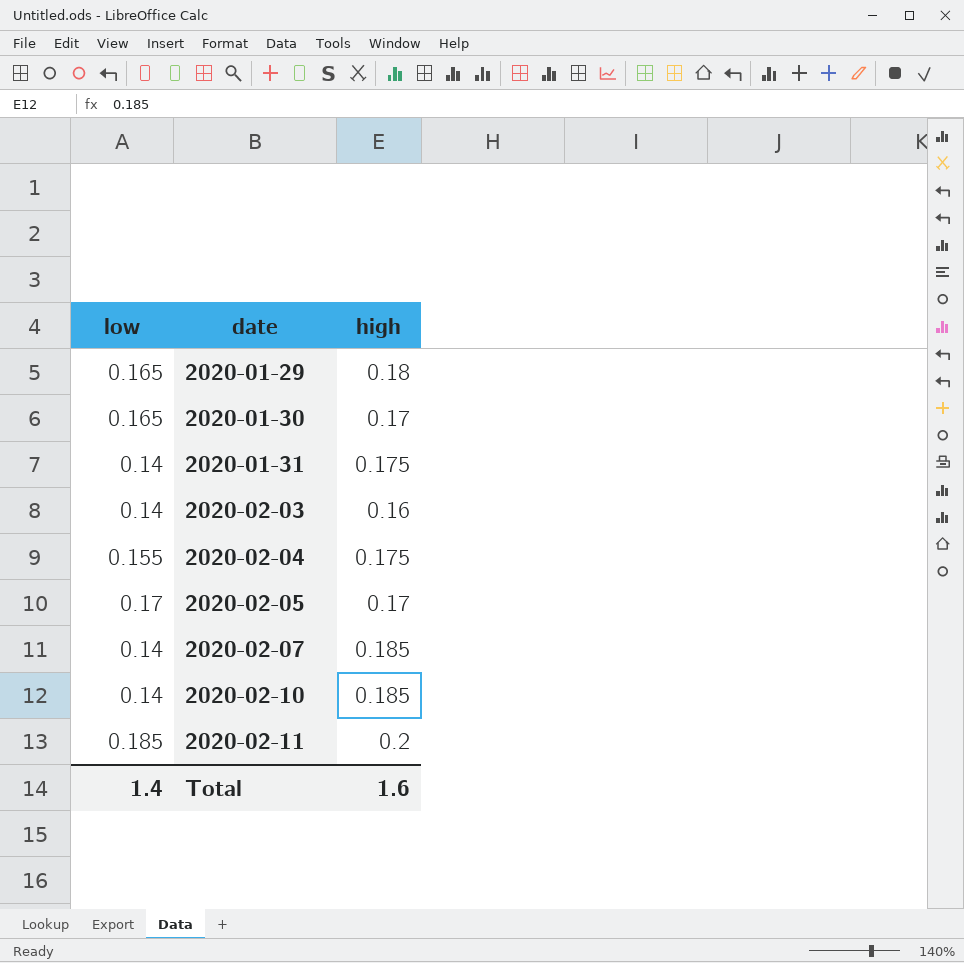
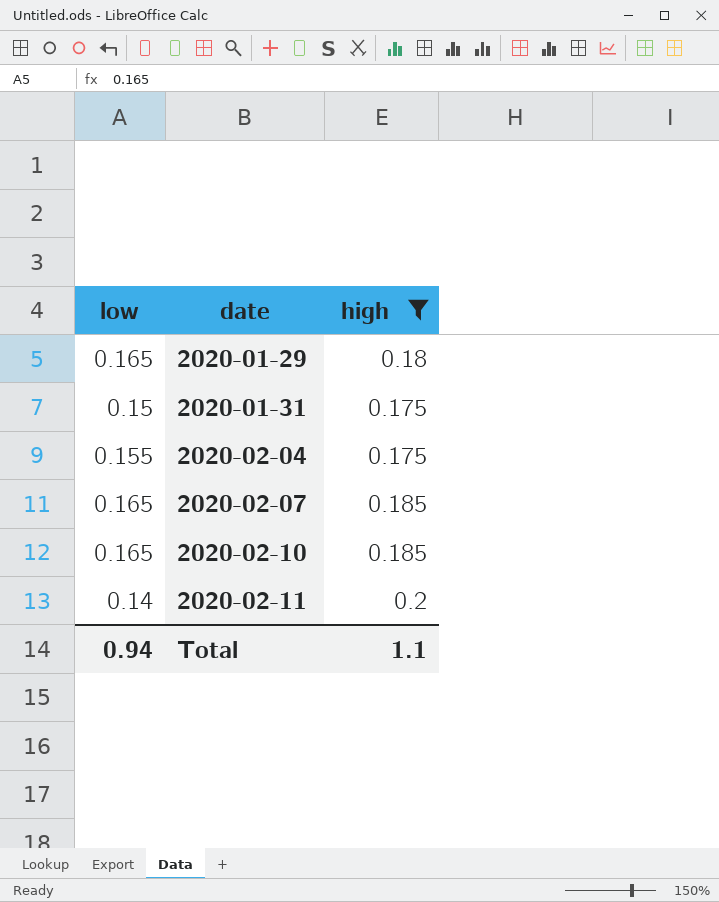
filter: none -> high >= 0.175
2020-01-31 | low: 0.14 -> 0.15
2020-02-07 | low: 0.14 -> 0.165
2020-02-10 | low: 0.14 -> 0.165
2020-02-11 | low: 0.185 -> 0.14
Total | low: 1.4 -> 0.94
Total | high: 1.6 -> 1.1

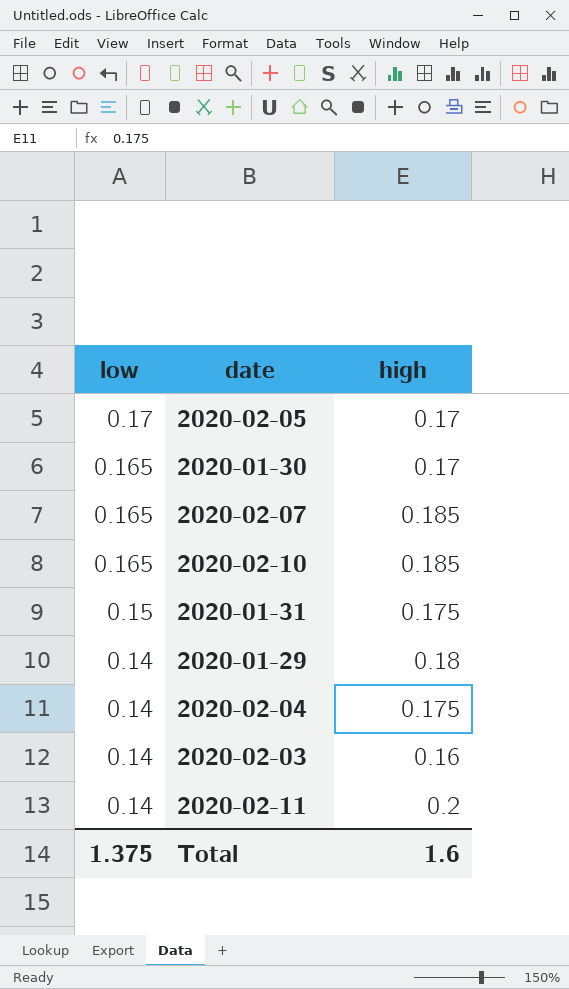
filter: high >= 0.175 -> none
row order: date ascending -> low descending
2020-01-29 | low: 0.165 -> 0.14
2020-02-04 | low: 0.155 -> 0.14
Total | low: 0.94 -> 1.375
Total | high: 1.1 -> 1.6

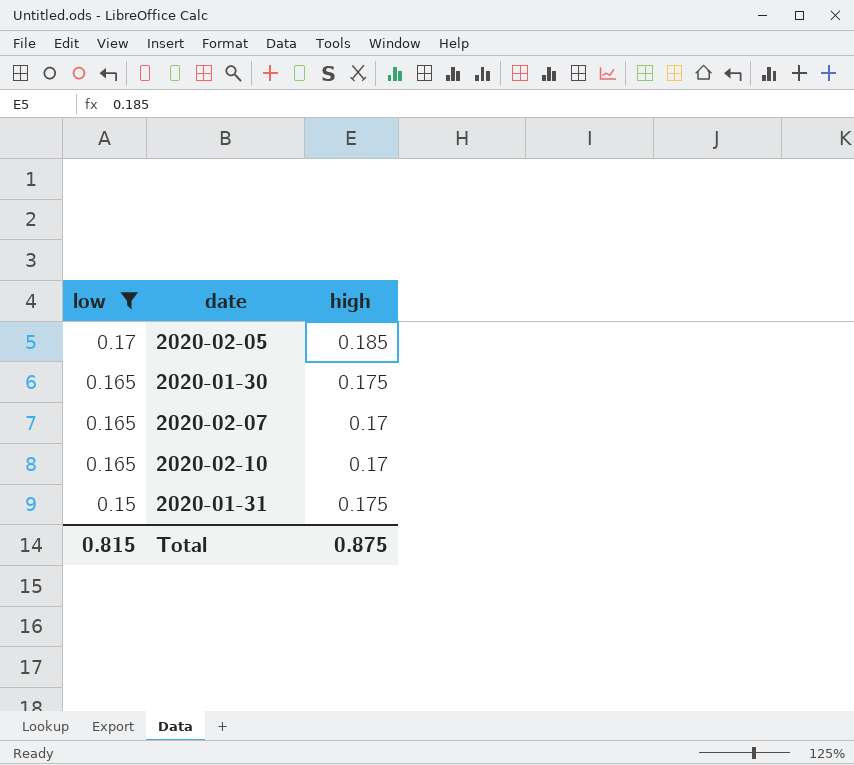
filter: none -> low != 0.14
2020-02-05 | high: 0.17 -> 0.185
2020-01-30 | high: 0.17 -> 0.175
2020-02-07 | high: 0.185 -> 0.17
2020-02-10 | high: 0.185 -> 0.17
Total | low: 1.375 -> 0.815
Total | high: 1.6 -> 0.875

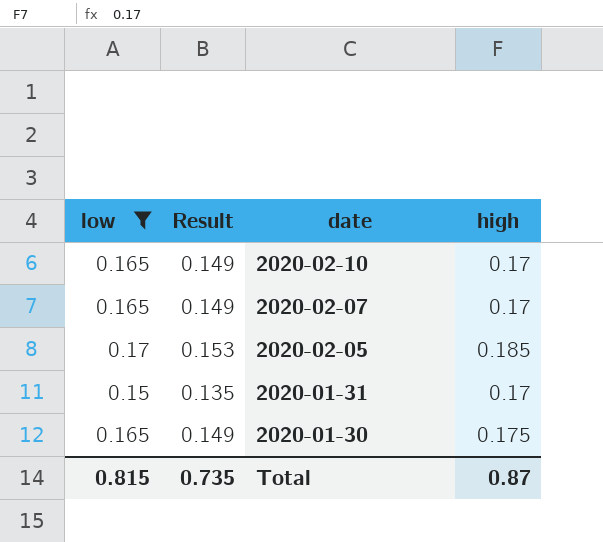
row order: low descending -> date descending
column Result | formula: none -> [low] * 0.9
2020-01-31 | high: 0.175 -> 0.17
Total | high: 0.875 -> 0.87

